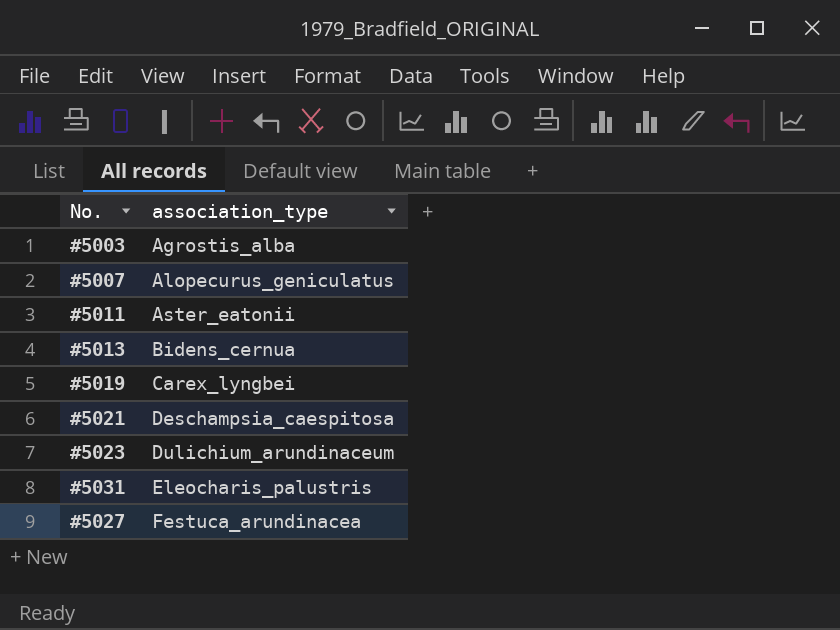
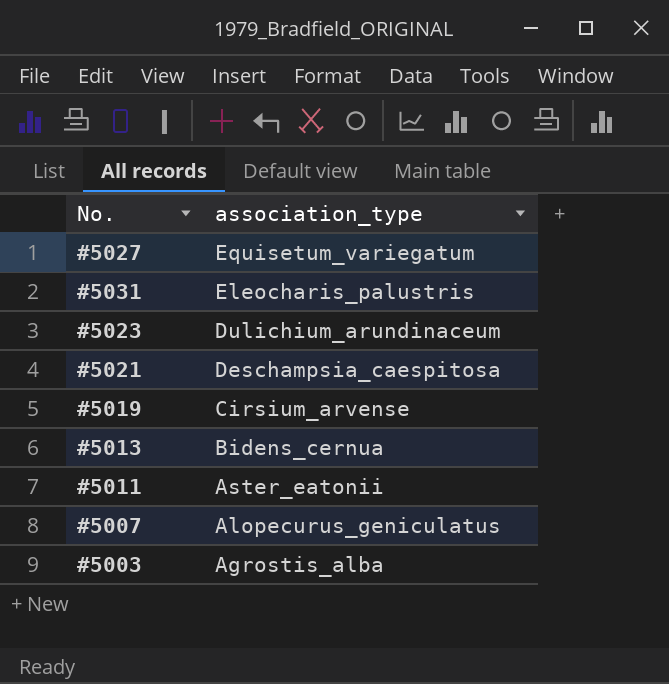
row order: association_type ascending -> association_type descending
#5027 | association_type: Festuca_arundinacea -> Equisetum_variegatum
#5019 | association_type: Carex_lyngbei -> Cirsium_arvense

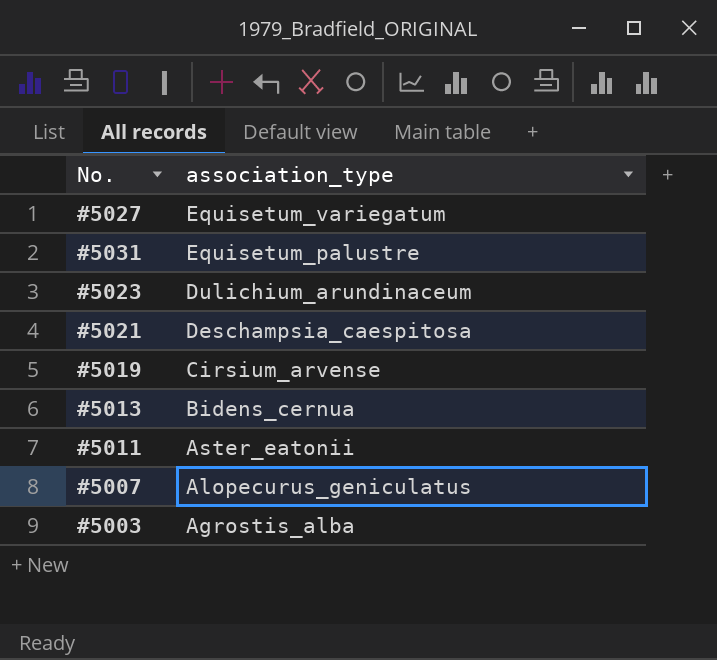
#5031 | association_type: Eleocharis_palustris -> Equisetum_palustre

